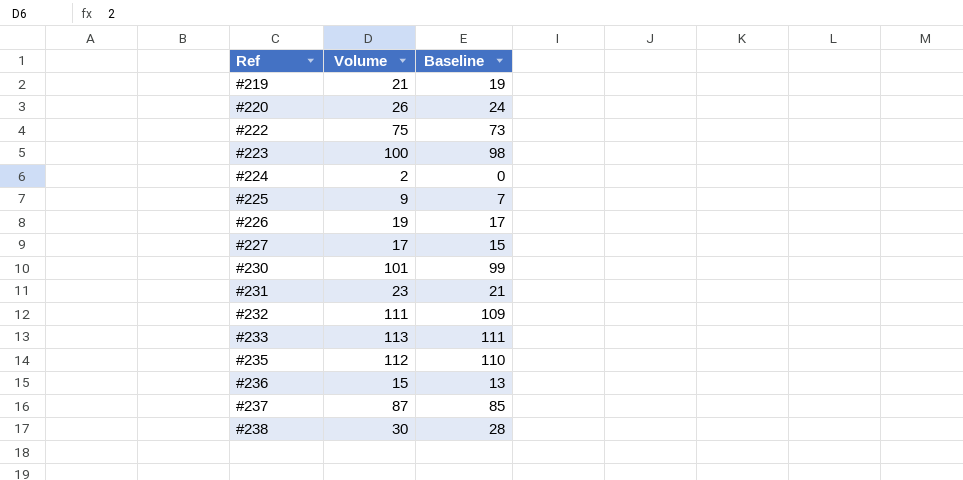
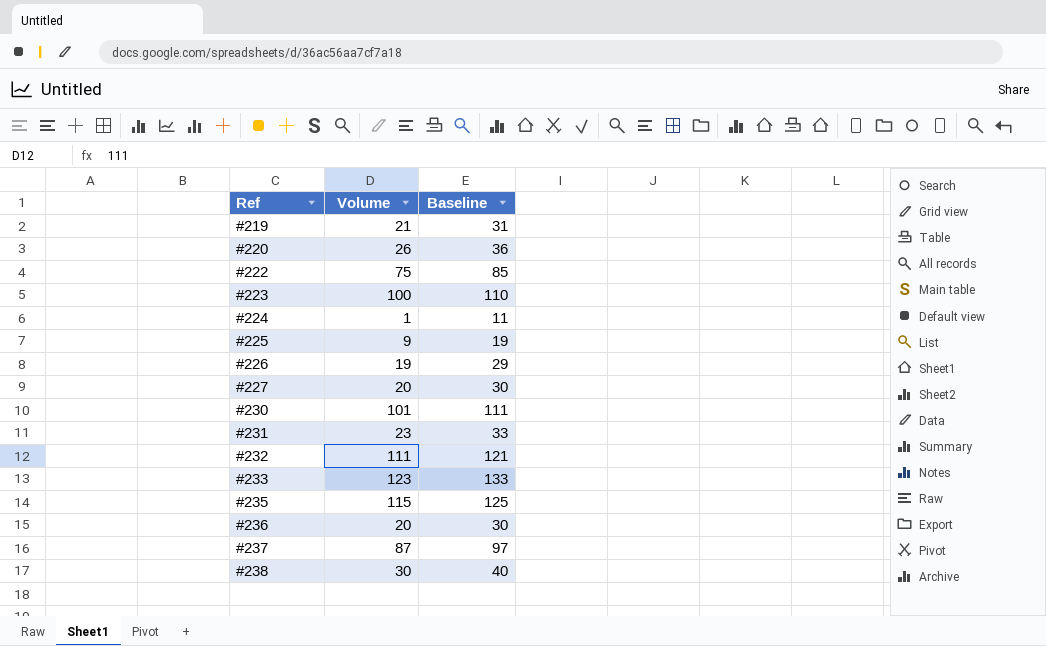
column Baseline | formula: [Volume] - 2 -> [Volume] + 10
#224 | Volume: 2 -> 1
#227 | Volume: 17 -> 20
#233 | Volume: 113 -> 123
#235 | Volume: 112 -> 115
#236 | Volume: 15 -> 20

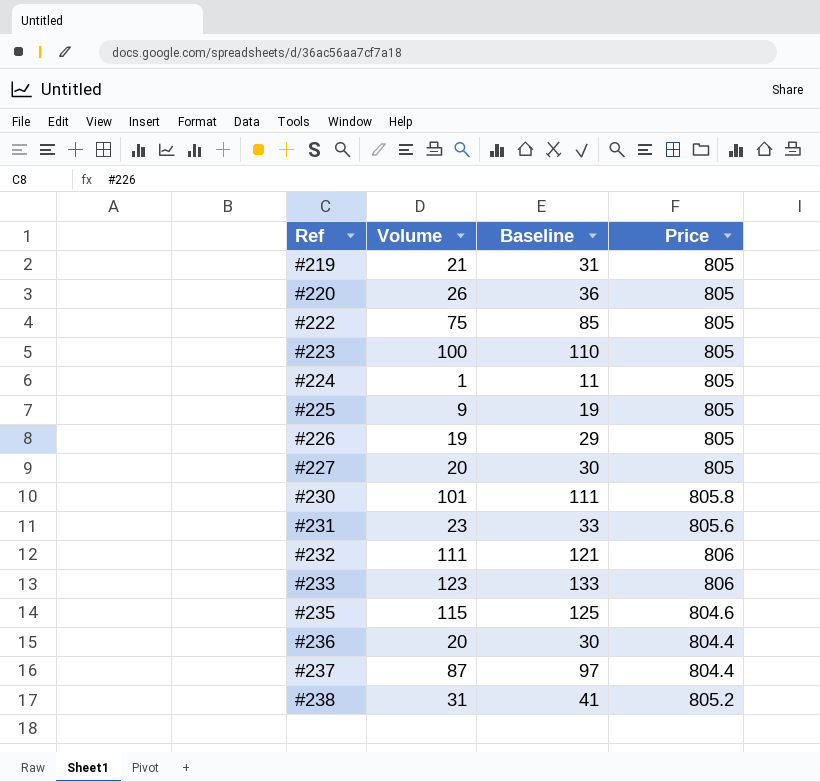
column Price | position: none -> 4
#238 | Volume: 30 -> 31
#238 | Baseline: 40 -> 41

